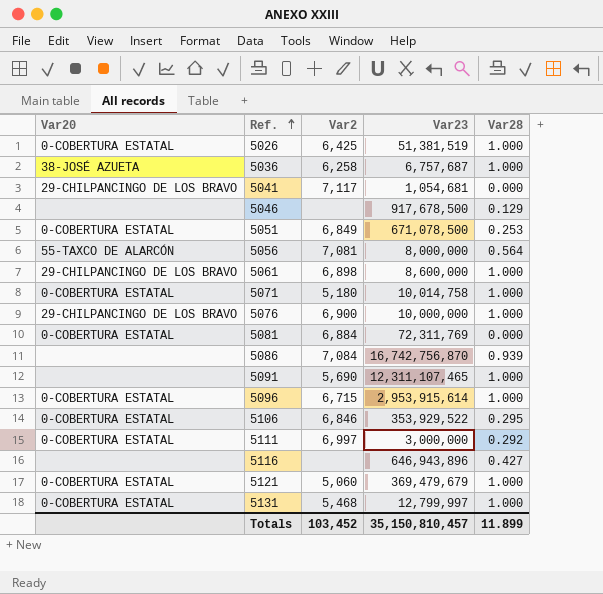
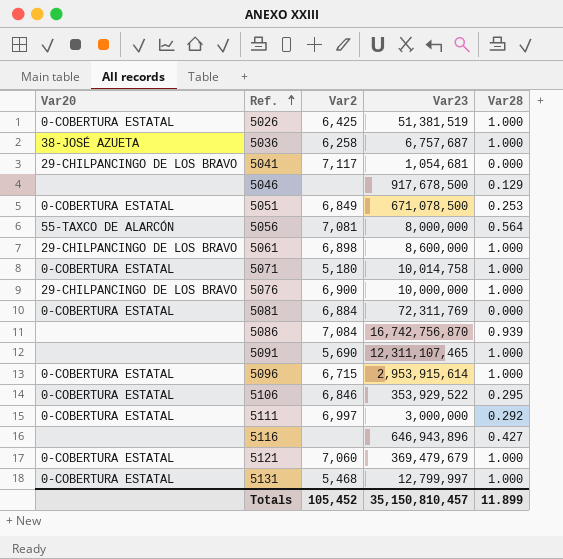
5121 | Var2: 5,060 -> 7,060
Totals | Var2: 103,452 -> 105,452

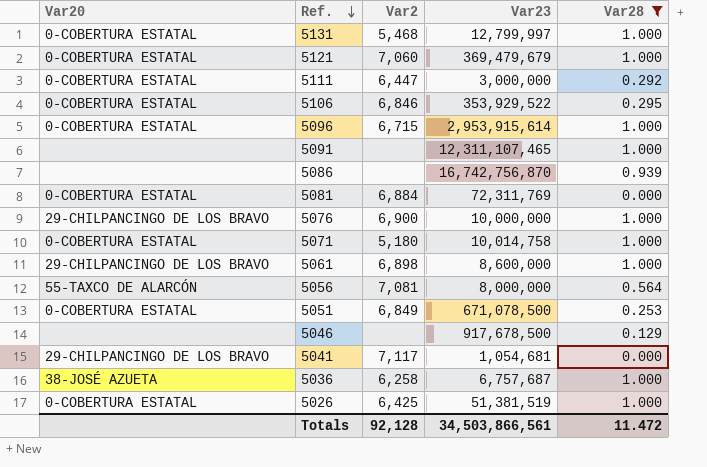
filter: none -> Var28 != 0.427
row order: Ref. ascending -> Ref. descending
5111 | Var2: 6,997 -> 6,447
5091 | Var2: 5,690 -> none
5086 | Var2: 7,084 -> none
Totals | Var2: 105,452 -> 92,128
Totals | Var23: 35,150,810,457 -> 34,503,866,561
Totals | Var28: 11.899 -> 11.472

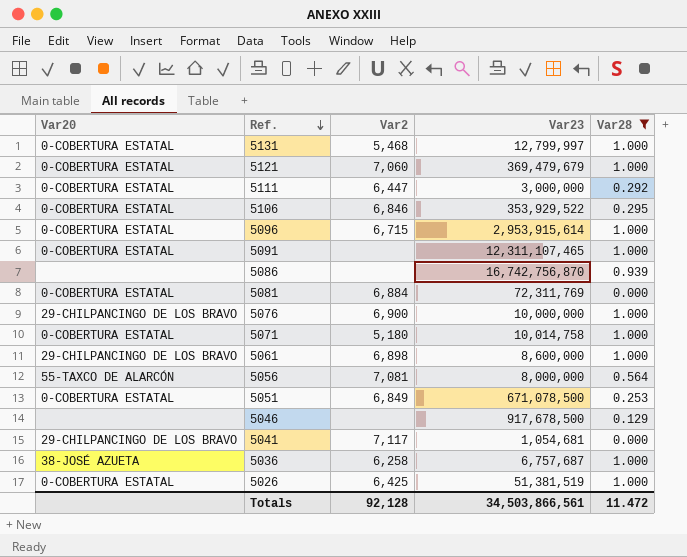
5091 | Var20: none -> 0-COBERTURA ESTATAL

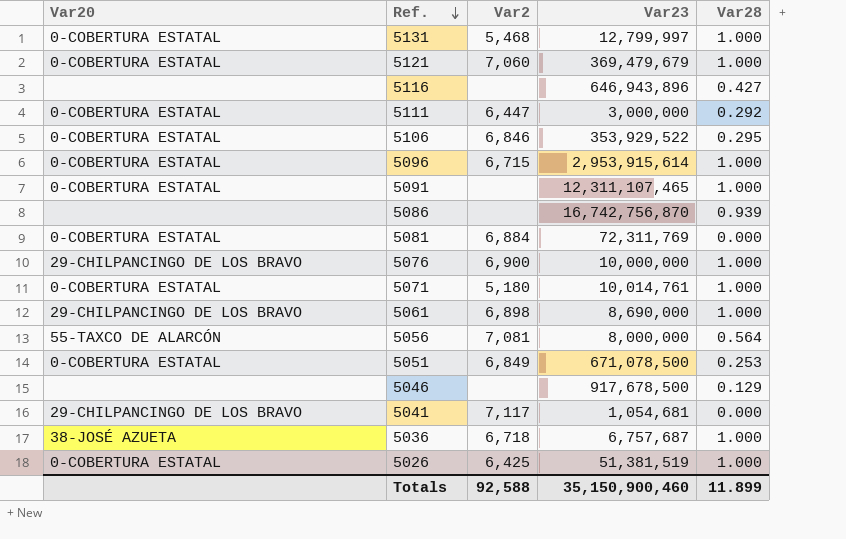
filter: Var28 != 0.427 -> none
5071 | Var23: 10,014,758 -> 10,014,761
5061 | Var23: 8,600,000 -> 8,690,000
5036 | Var2: 6,258 -> 6,718
Totals | Var2: 92,128 -> 92,588
Totals | Var23: 34,503,866,561 -> 35,150,900,460
Totals | Var28: 11.472 -> 11.899

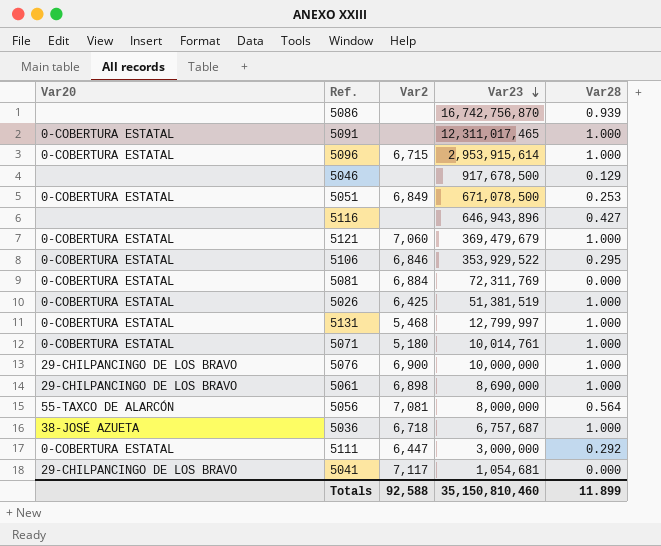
row order: Ref. descending -> Var23 descending
5091 | Var23: 12,311,107,465 -> 12,311,017,465
Totals | Var23: 35,150,900,460 -> 35,150,810,460

